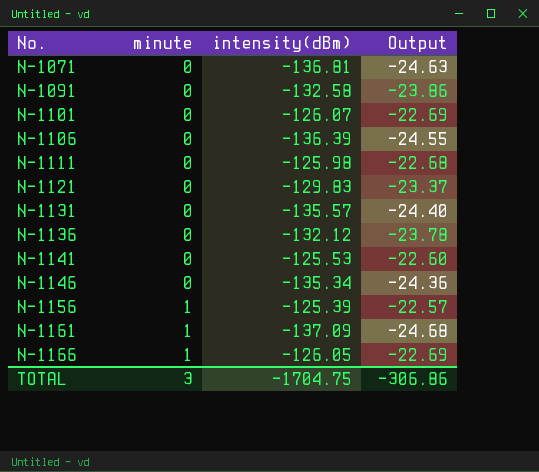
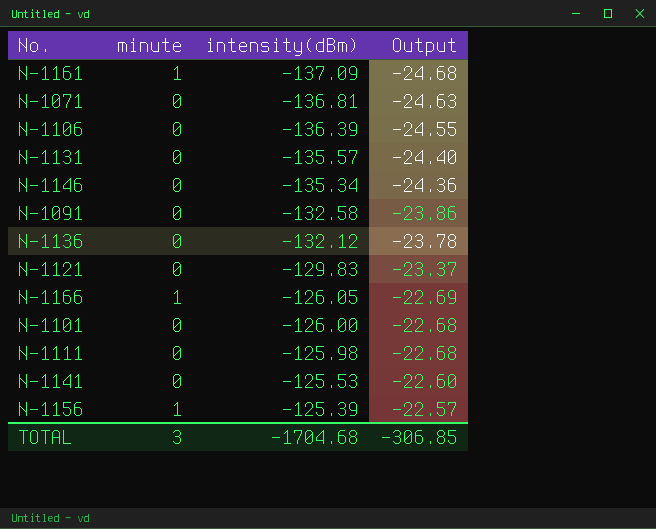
row order: No. ascending -> intensity(dBm) ascending
N-1101 | intensity(dBm): -126.07 -> -126.00
N-1101 | Output: -22.69 -> -22.68
TOTAL | intensity(dBm): -1704.75 -> -1704.68
TOTAL | Output: -306.86 -> -306.85

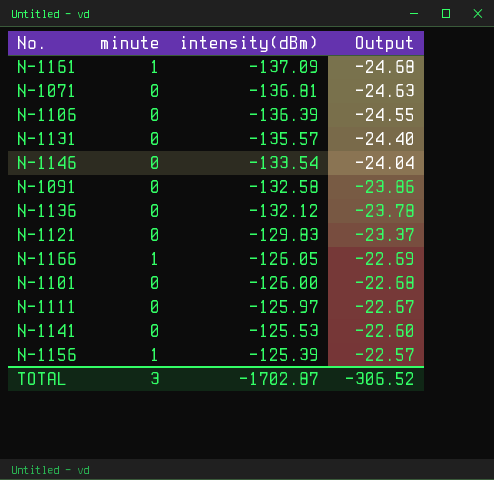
N-1146 | intensity(dBm): -135.34 -> -133.54
N-1146 | Output: -24.36 -> -24.04
N-1111 | intensity(dBm): -125.98 -> -125.97
N-1111 | Output: -22.68 -> -22.67
TOTAL | intensity(dBm): -1704.68 -> -1702.87
TOTAL | Output: -306.85 -> -306.52

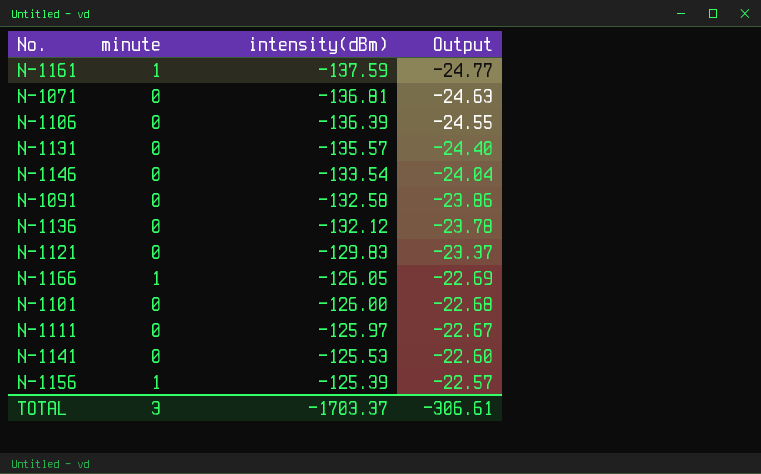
N-1161 | intensity(dBm): -137.09 -> -137.59
N-1161 | Output: -24.68 -> -24.77
TOTAL | intensity(dBm): -1702.87 -> -1703.37
TOTAL | Output: -306.52 -> -306.61

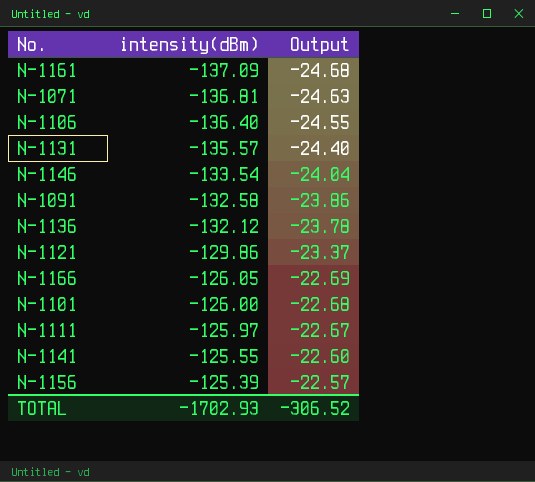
column minute | position: 2 -> none
N-1161 | intensity(dBm): -137.59 -> -137.09
N-1161 | Output: -24.77 -> -24.68
N-1106 | intensity(dBm): -136.39 -> -136.40
N-1121 | intensity(dBm): -129.83 -> -129.86
N-1141 | intensity(dBm): -125.53 -> -125.55
TOTAL | intensity(dBm): -1703.37 -> -1702.93
TOTAL | Output: -306.61 -> -306.52

